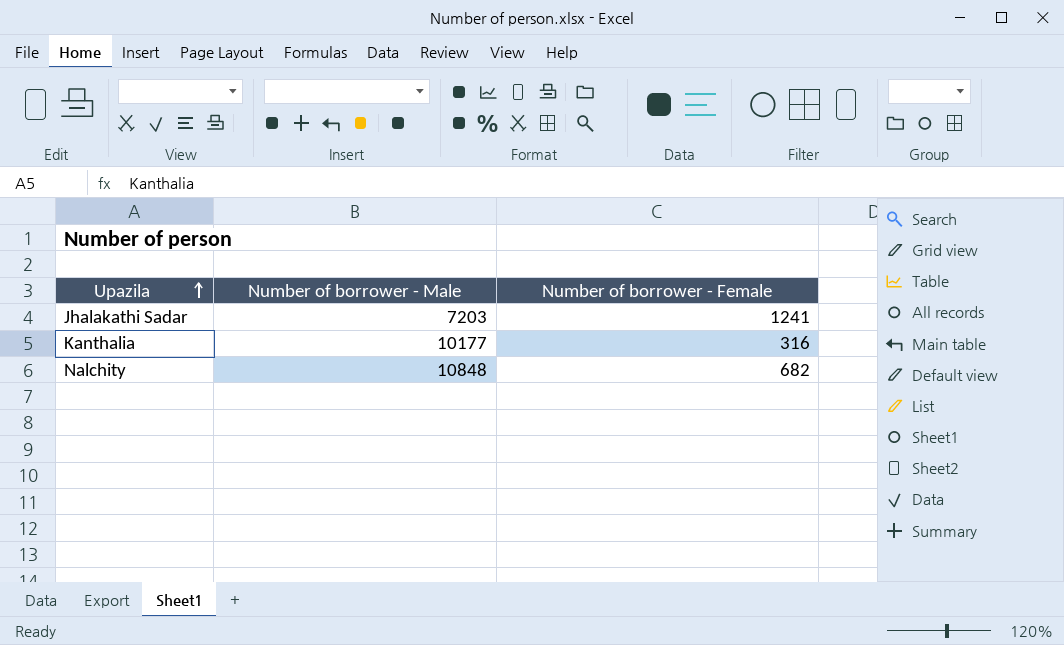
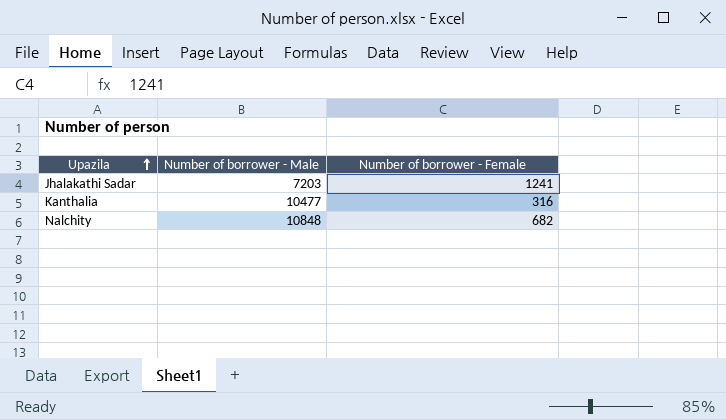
Kanthalia | Number of borrower - Male: 10177 -> 10477

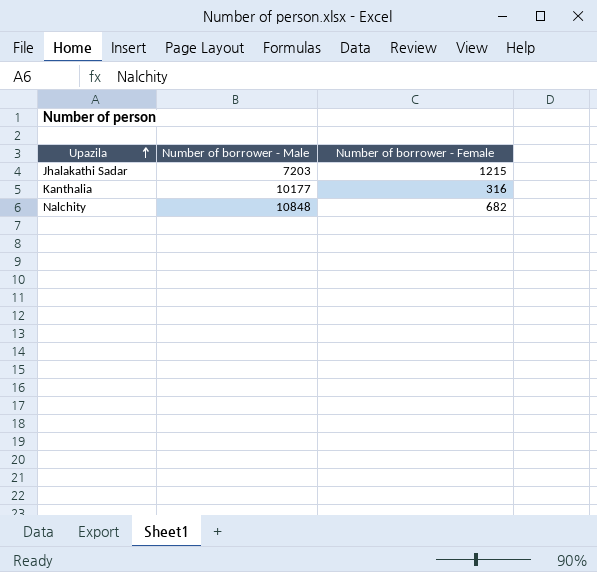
Jhalakathi Sadar | Number of borrower - Female: 1241 -> 1215
Kanthalia | Number of borrower - Male: 10477 -> 10177

